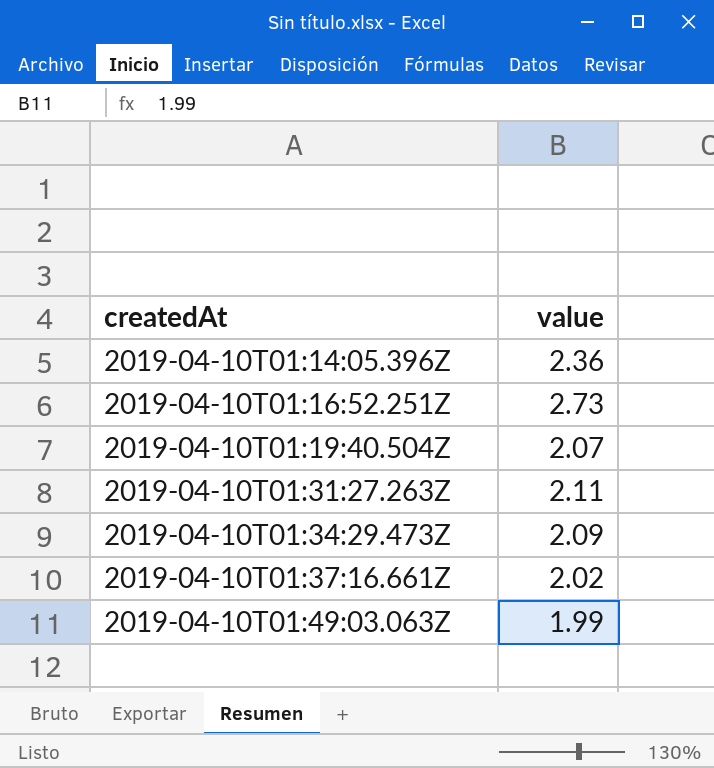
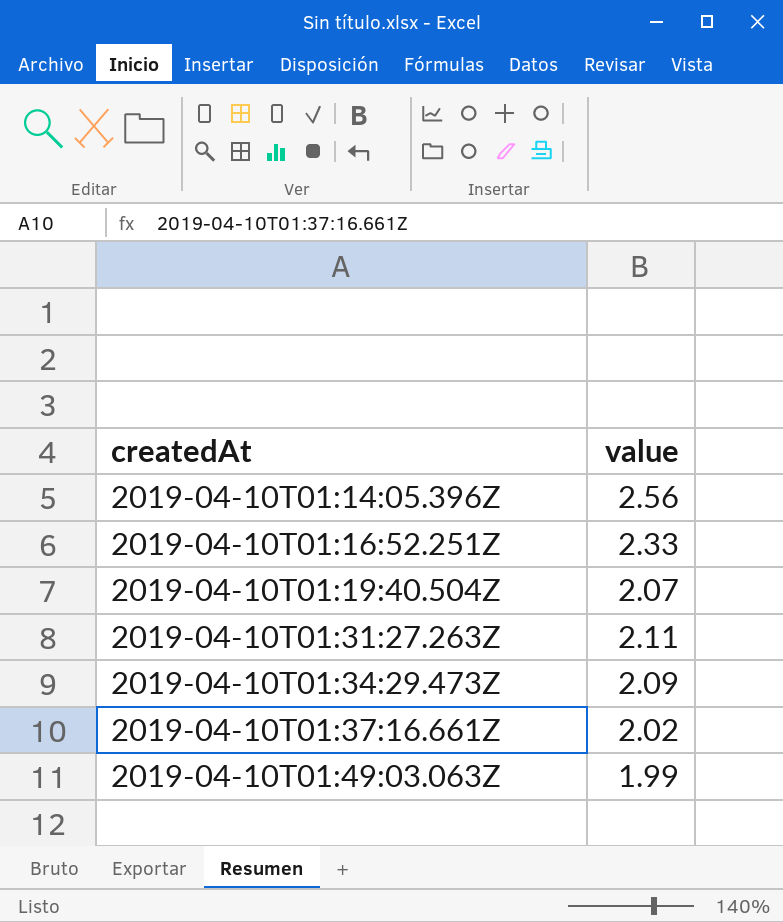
2019-04-10T01:14:05.396Z | value: 2.36 -> 2.56
2019-04-10T01:16:52.251Z | value: 2.73 -> 2.33

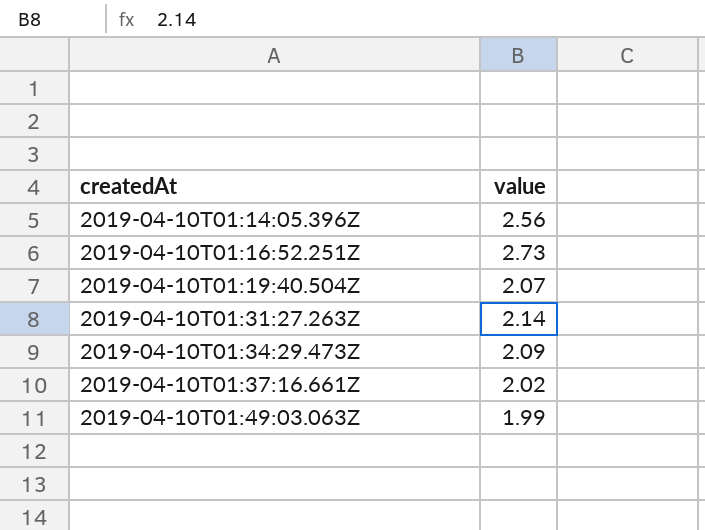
2019-04-10T01:16:52.251Z | value: 2.33 -> 2.73
2019-04-10T01:31:27.263Z | value: 2.11 -> 2.14

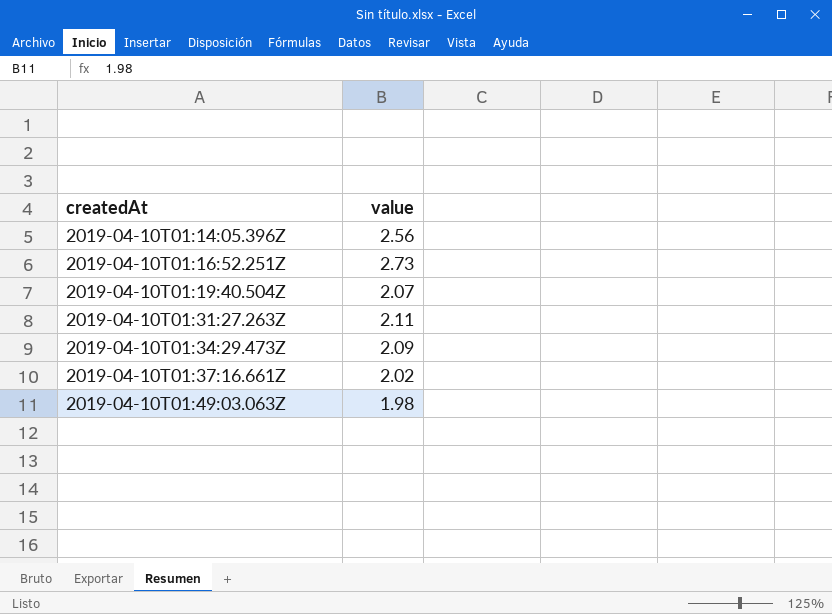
2019-04-10T01:31:27.263Z | value: 2.14 -> 2.11
2019-04-10T01:49:03.063Z | value: 1.99 -> 1.98

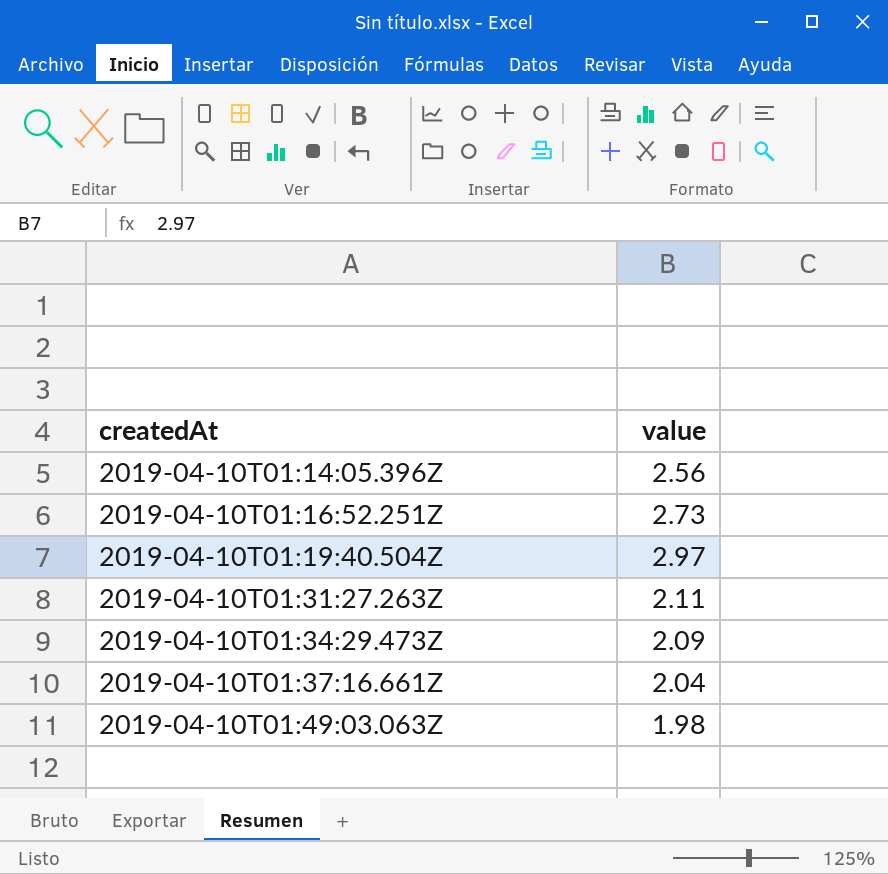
2019-04-10T01:19:40.504Z | value: 2.07 -> 2.97
2019-04-10T01:37:16.661Z | value: 2.02 -> 2.04

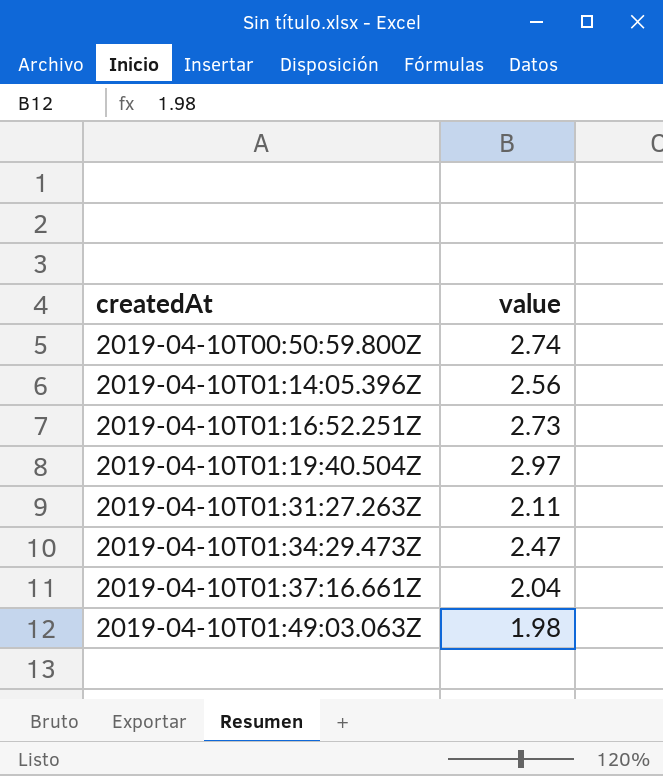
row 2019-04-10T00:50:59.800Z: none -> 2.74
2019-04-10T01:34:29.473Z | value: 2.09 -> 2.47

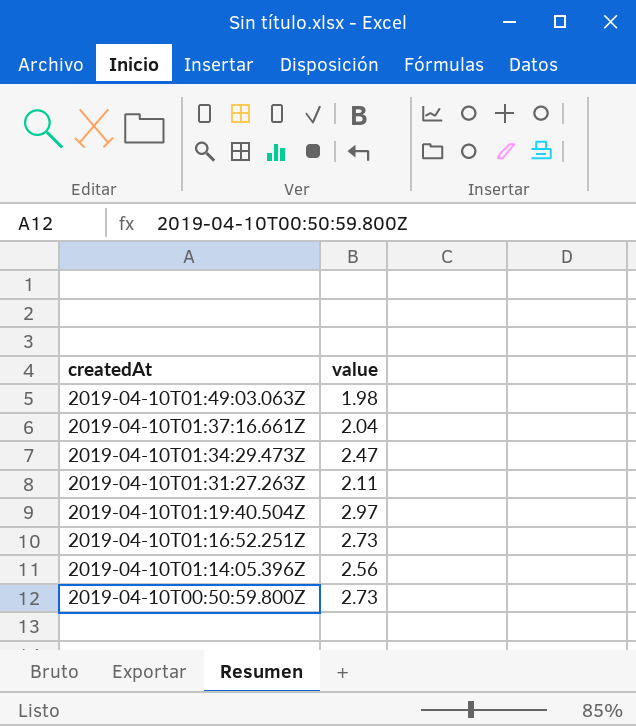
row order: createdAt ascending -> createdAt descending
2019-04-10T00:50:59.800Z | value: 2.74 -> 2.73

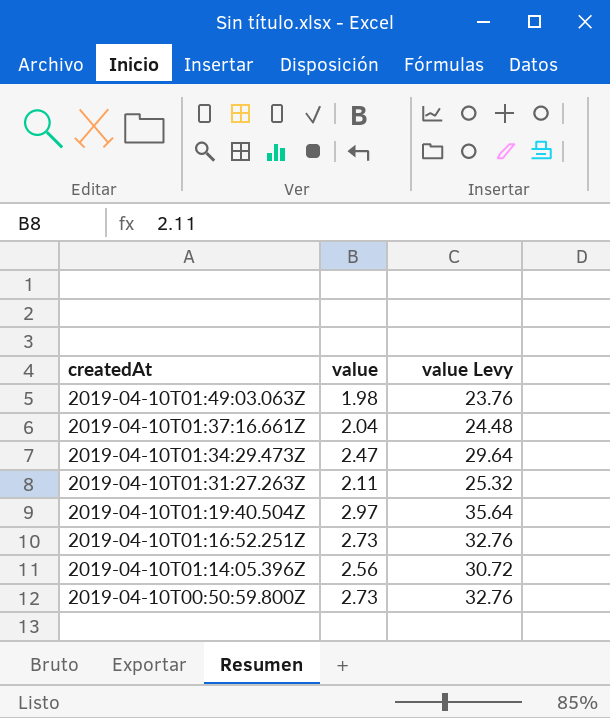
column value Levy | formula: none -> [value] * 12

